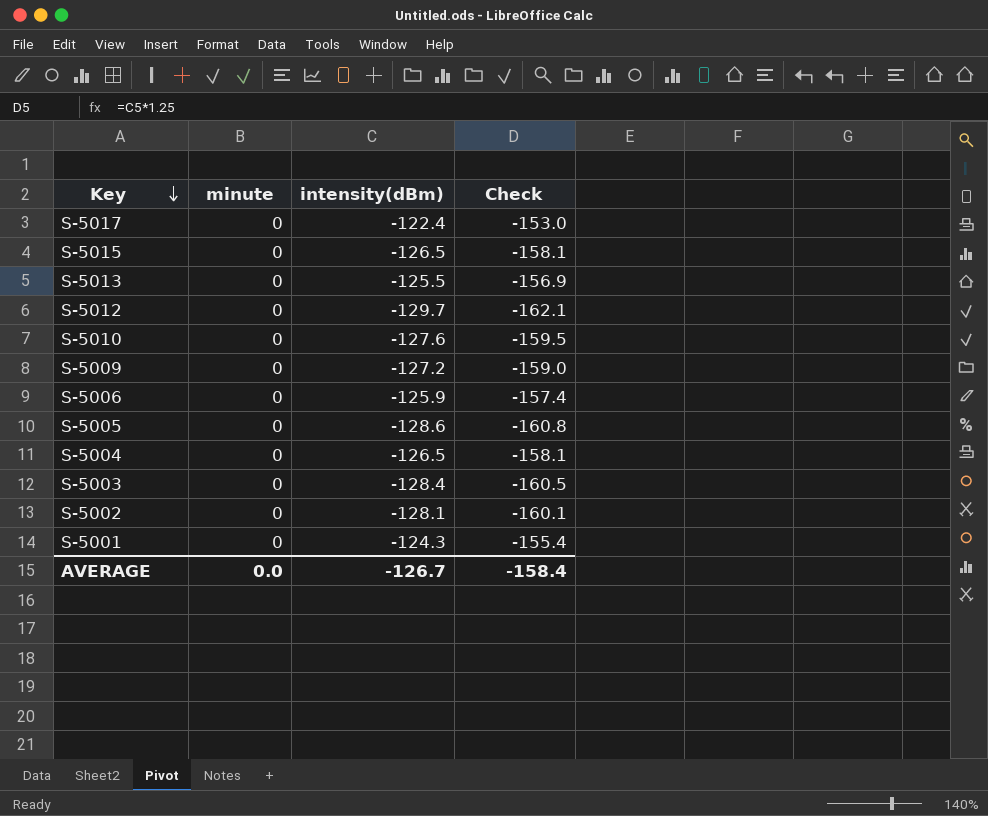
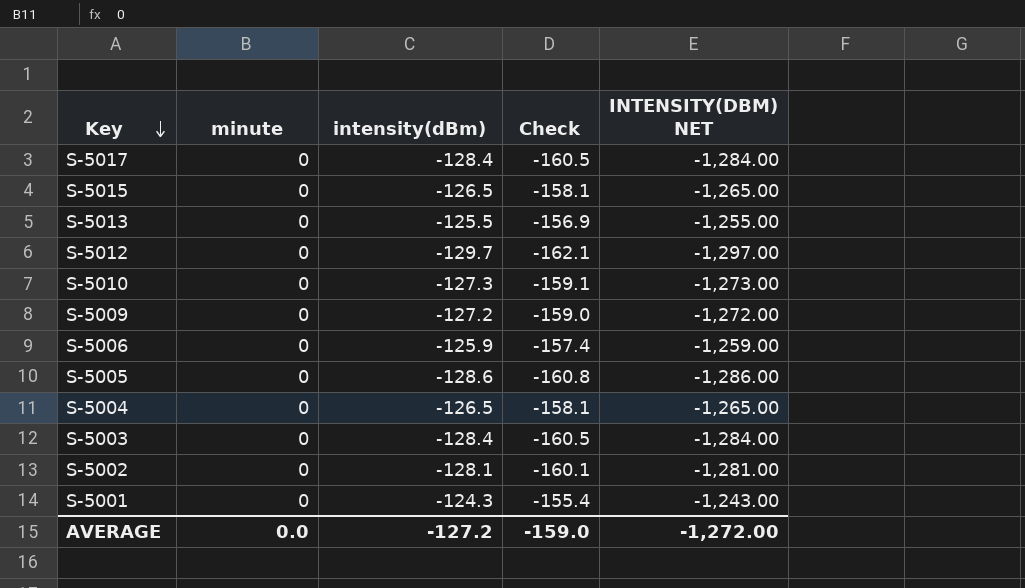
column INTENSITY(DBM) NET | formula: none -> [intensity(dBm)] * 10
S-5017 | intensity(dBm): -122.4 -> -128.4
S-5017 | Check: -153.0 -> -160.5
S-5010 | intensity(dBm): -127.6 -> -127.3
S-5010 | Check: -159.5 -> -159.1
AVERAGE | intensity(dBm): -126.7 -> -127.2
AVERAGE | Check: -158.4 -> -159.0

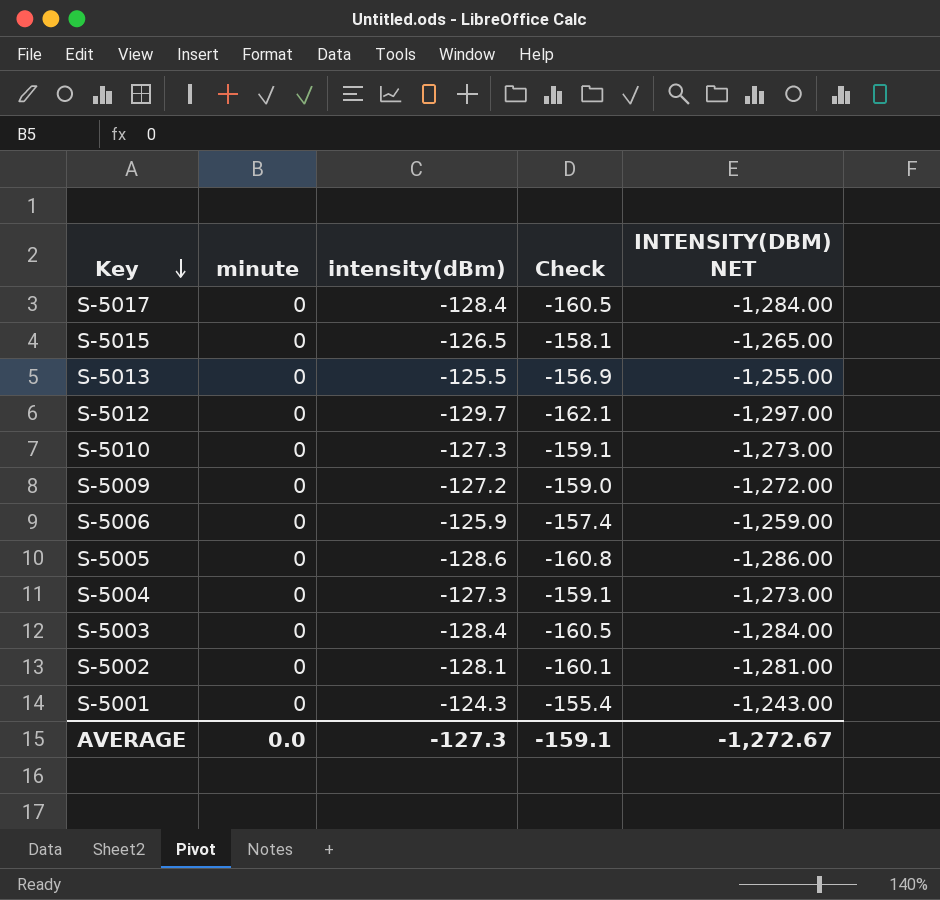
S-5004 | intensity(dBm): -126.5 -> -127.3
S-5004 | Check: -158.1 -> -159.1
S-5004 | INTENSITY(DBM) NET: -1,265.00 -> -1,273.00
AVERAGE | intensity(dBm): -127.2 -> -127.3
AVERAGE | Check: -159.0 -> -159.1
AVERAGE | INTENSITY(DBM) NET: -1,272.00 -> -1,272.67

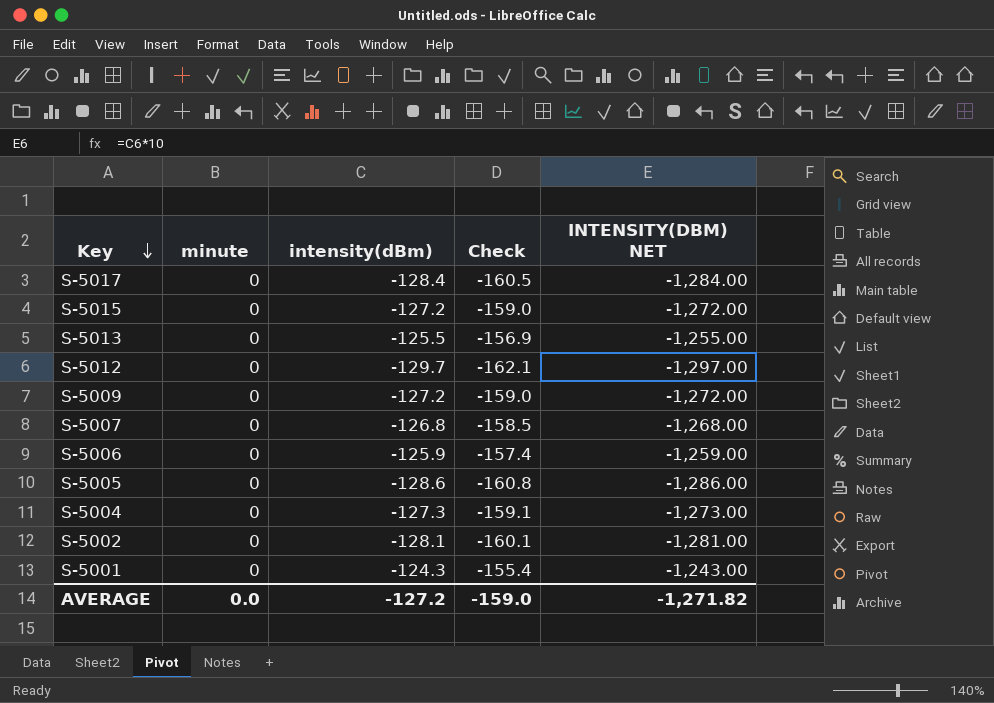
row S-5010: 0 | -127.3 | -159.1 | -1,273.00 -> none
row S-5003: 0 | -128.4 | -160.5 | -1,284.00 -> none
S-5015 | intensity(dBm): -126.5 -> -127.2
S-5015 | Check: -158.1 -> -159.0
S-5015 | INTENSITY(DBM) NET: -1,265.00 -> -1,272.00
row S-5007: none -> 0 | -126.8 | -158.5 | -1,268.00
AVERAGE | intensity(dBm): -127.3 -> -127.2
AVERAGE | Check: -159.1 -> -159.0
AVERAGE | INTENSITY(DBM) NET: -1,272.67 -> -1,271.82

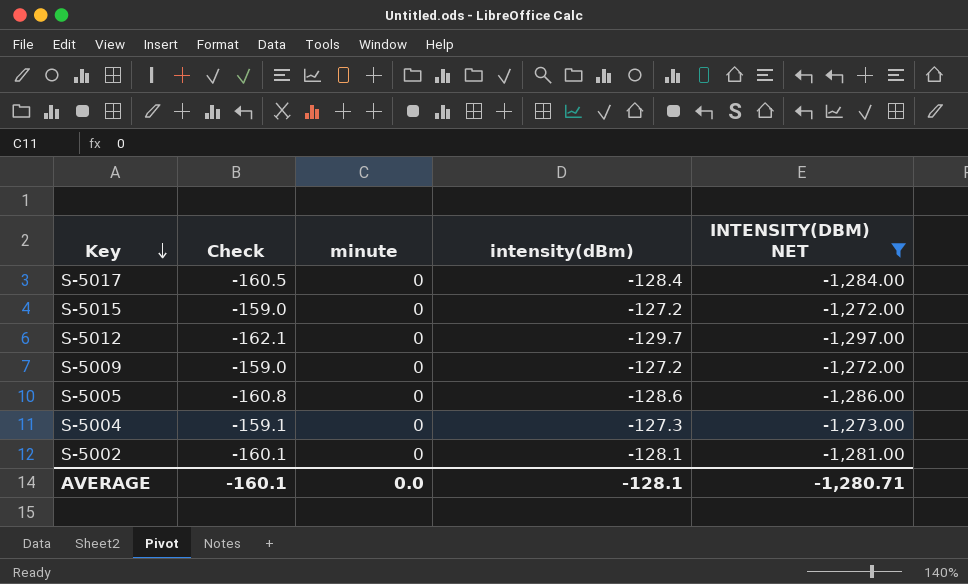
filter: none -> INTENSITY(DBM) NET <= -1,272.00
column Check | position: 4 -> 2
AVERAGE | Check: -159.0 -> -160.1
AVERAGE | intensity(dBm): -127.2 -> -128.1
AVERAGE | INTENSITY(DBM) NET: -1,271.82 -> -1,280.71

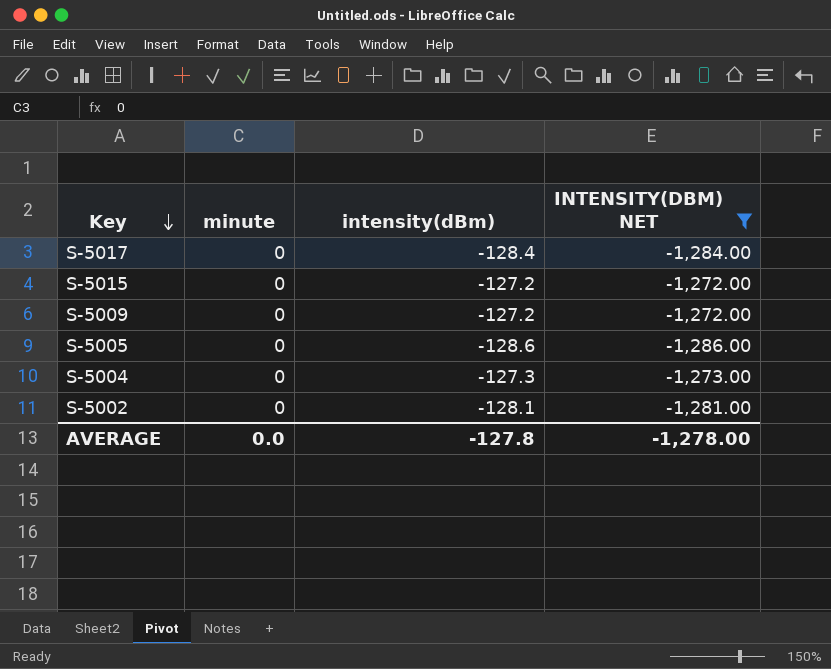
column Check | formula: [intensity(dBm)] * 1.25 -> none
row S-5012: -162.1 | 0 | -129.7 | -1,297.00 -> none
AVERAGE | intensity(dBm): -128.1 -> -127.8
AVERAGE | INTENSITY(DBM) NET: -1,280.71 -> -1,278.00

